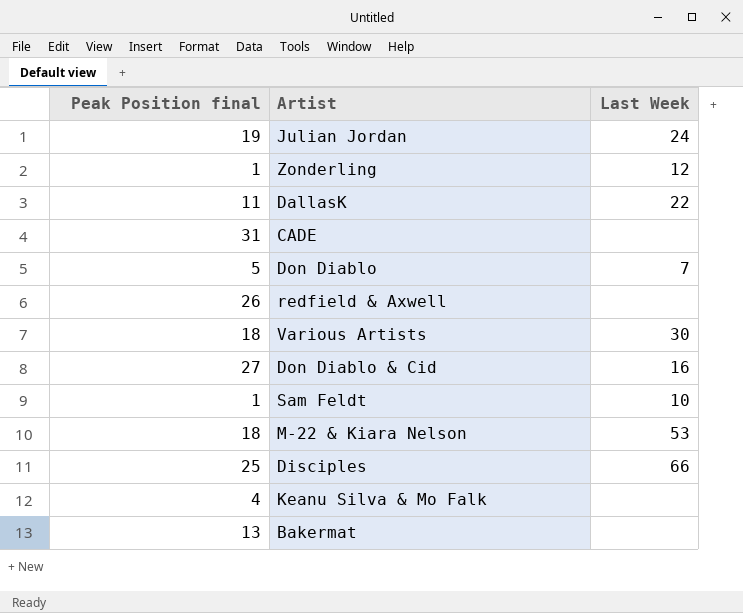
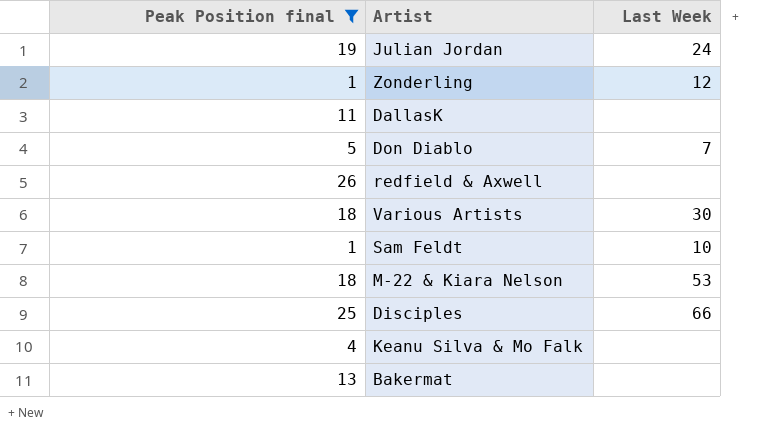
filter: none -> Peak Position final <= 26
DallasK | Last Week: 22 -> none

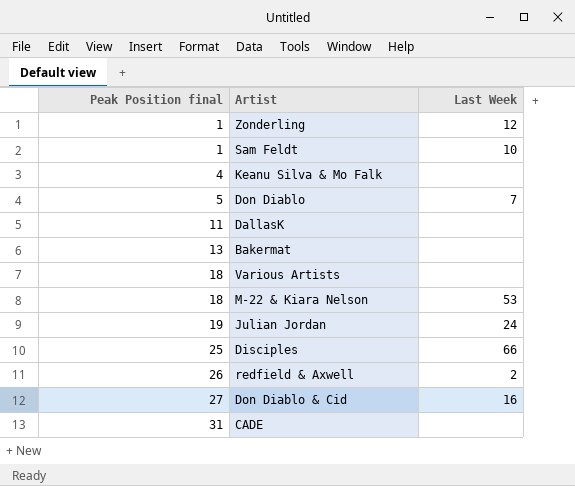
filter: Peak Position final <= 26 -> none
row order: none -> Peak Position final ascending
Various Artists | Last Week: 30 -> none
redfield & Axwell | Last Week: none -> 2

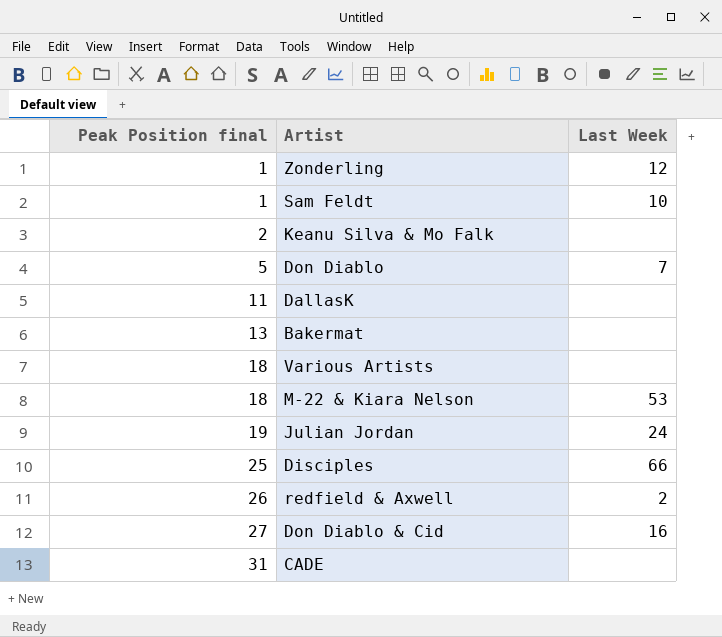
Keanu Silva & Mo Falk | Peak Position final: 4 -> 2

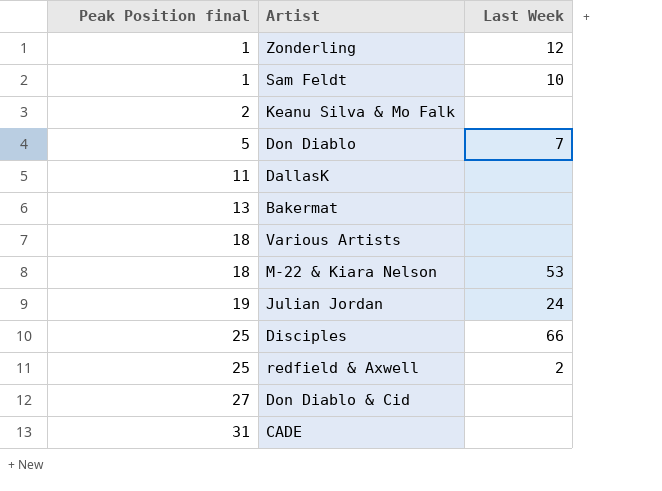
redfield & Axwell | Peak Position final: 26 -> 25
Don Diablo & Cid | Last Week: 16 -> none

